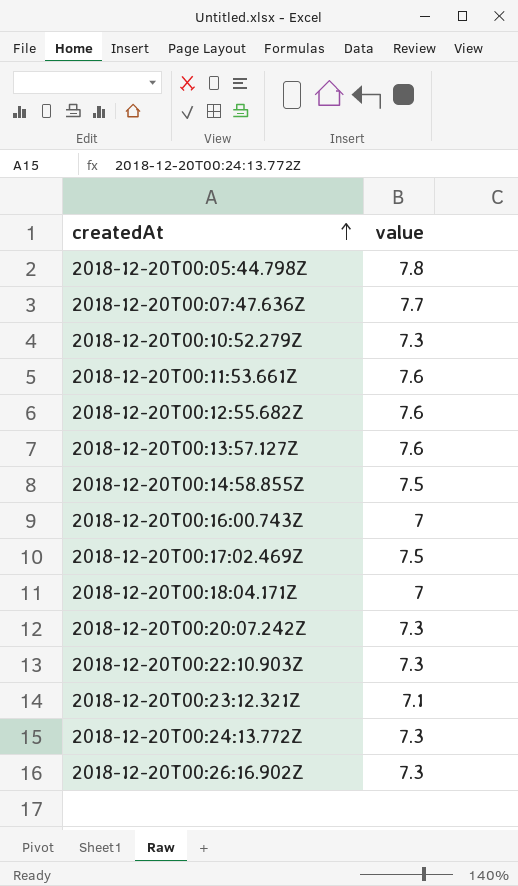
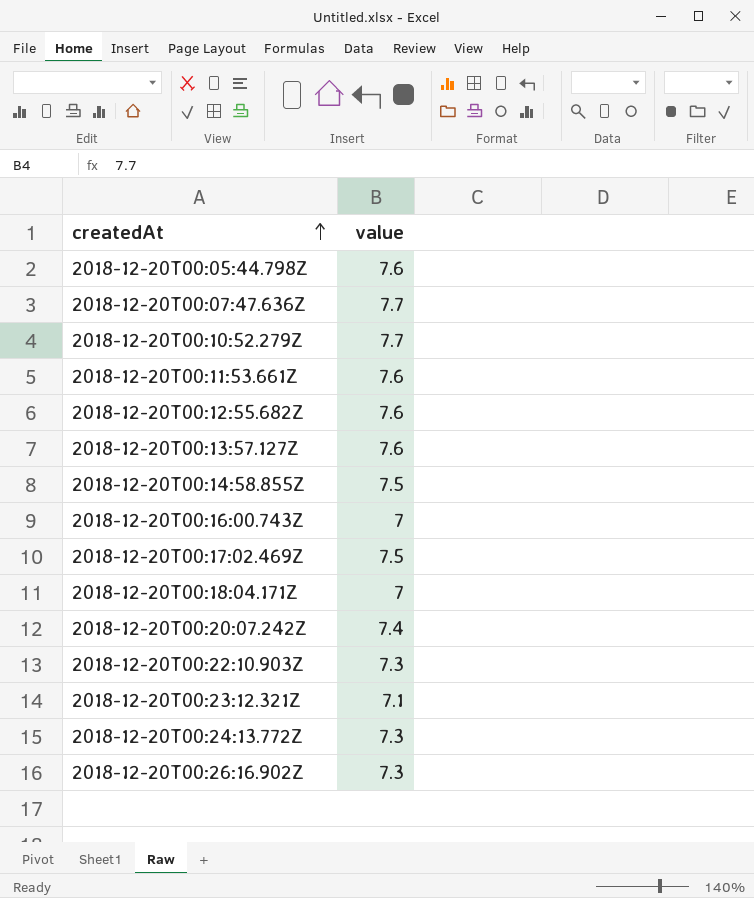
2018-12-20T00:05:44.798Z | value: 7.8 -> 7.6
2018-12-20T00:10:52.279Z | value: 7.3 -> 7.7
2018-12-20T00:20:07.242Z | value: 7.3 -> 7.4

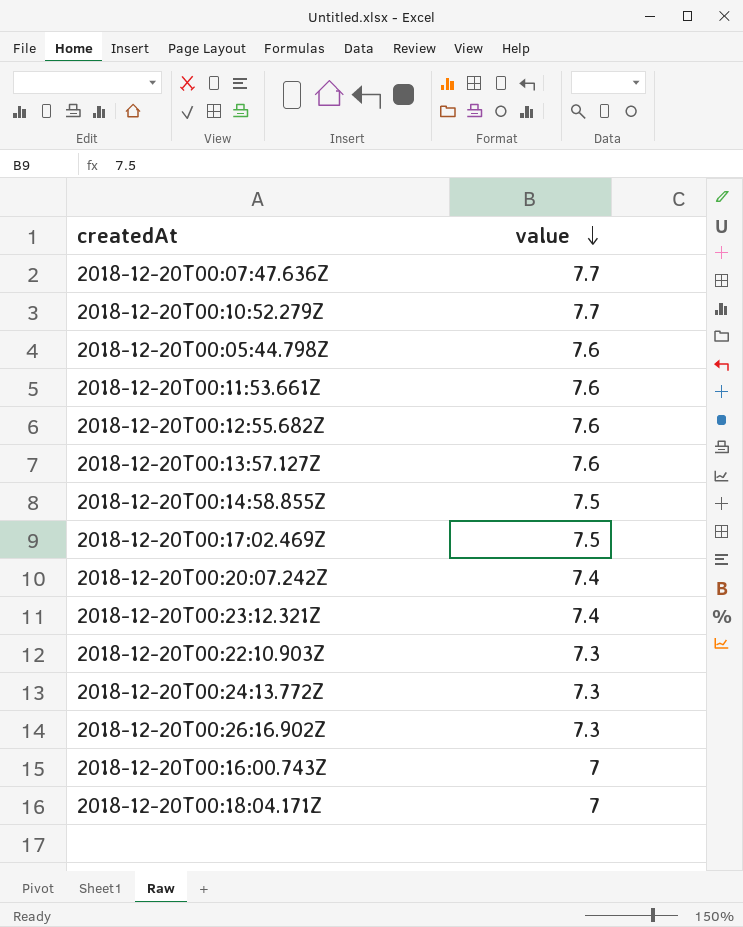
row order: createdAt ascending -> value descending
2018-12-20T00:23:12.321Z | value: 7.1 -> 7.4

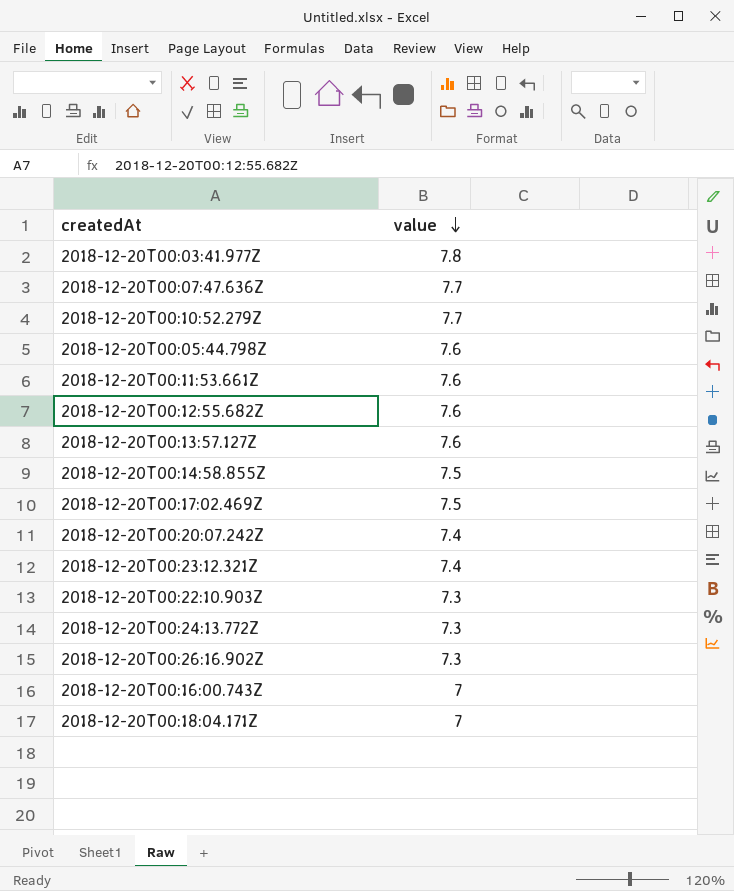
row 2018-12-20T00:03:41.977Z: none -> 7.8

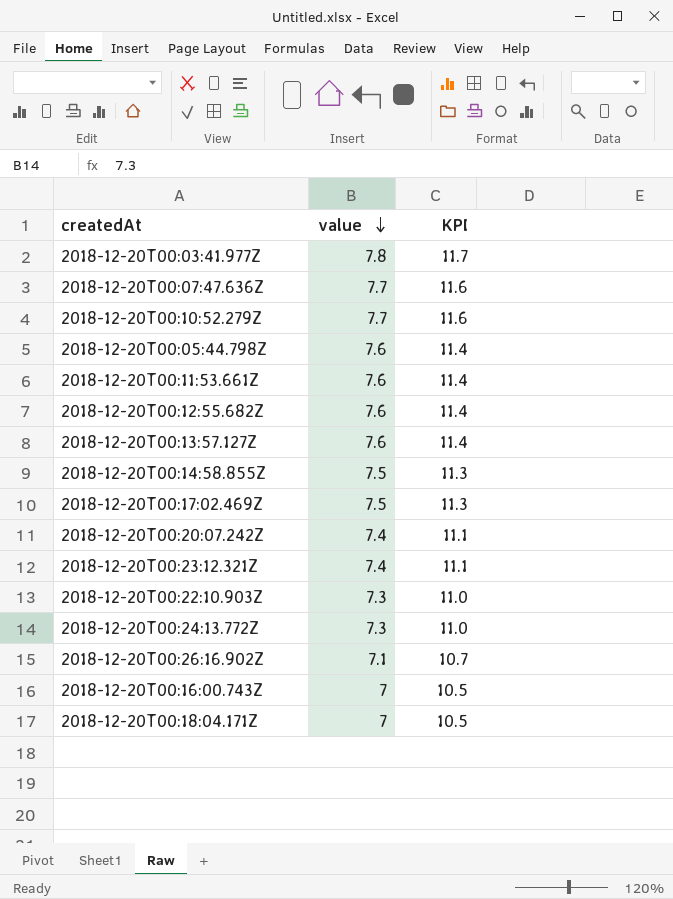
column KPI | formula: none -> [value] * 1.5
2018-12-20T00:26:16.902Z | value: 7.3 -> 7.1

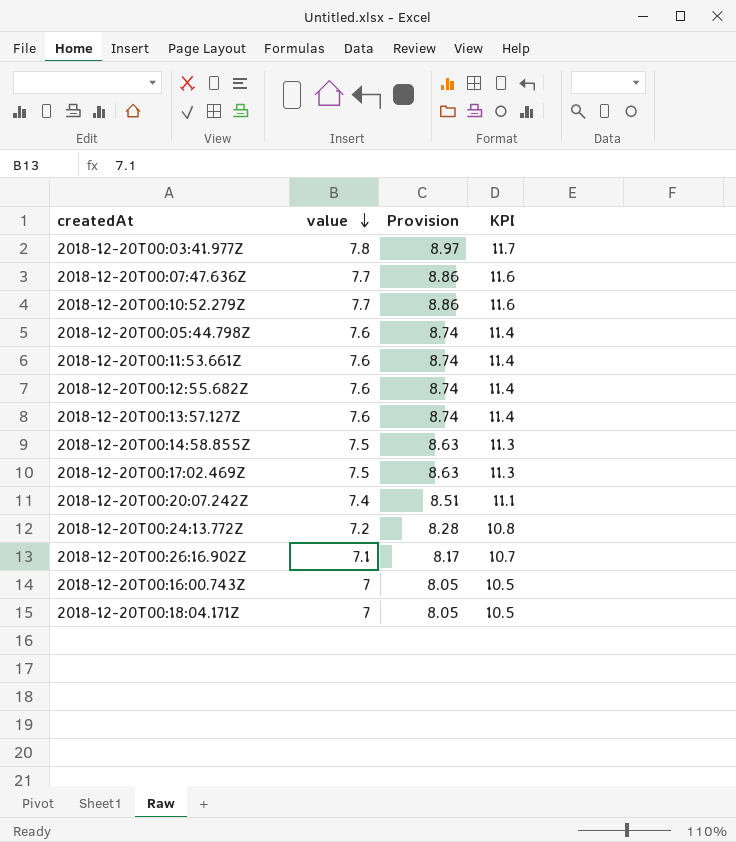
column Provision | formula: none -> [value] * 1.15
row 2018-12-20T00:23:12.321Z: 7.4 | 11.1 -> none
row 2018-12-20T00:22:10.903Z: 7.3 | 11.0 -> none
2018-12-20T00:24:13.772Z | value: 7.3 -> 7.2
2018-12-20T00:24:13.772Z | KPI: 11.0 -> 10.8

